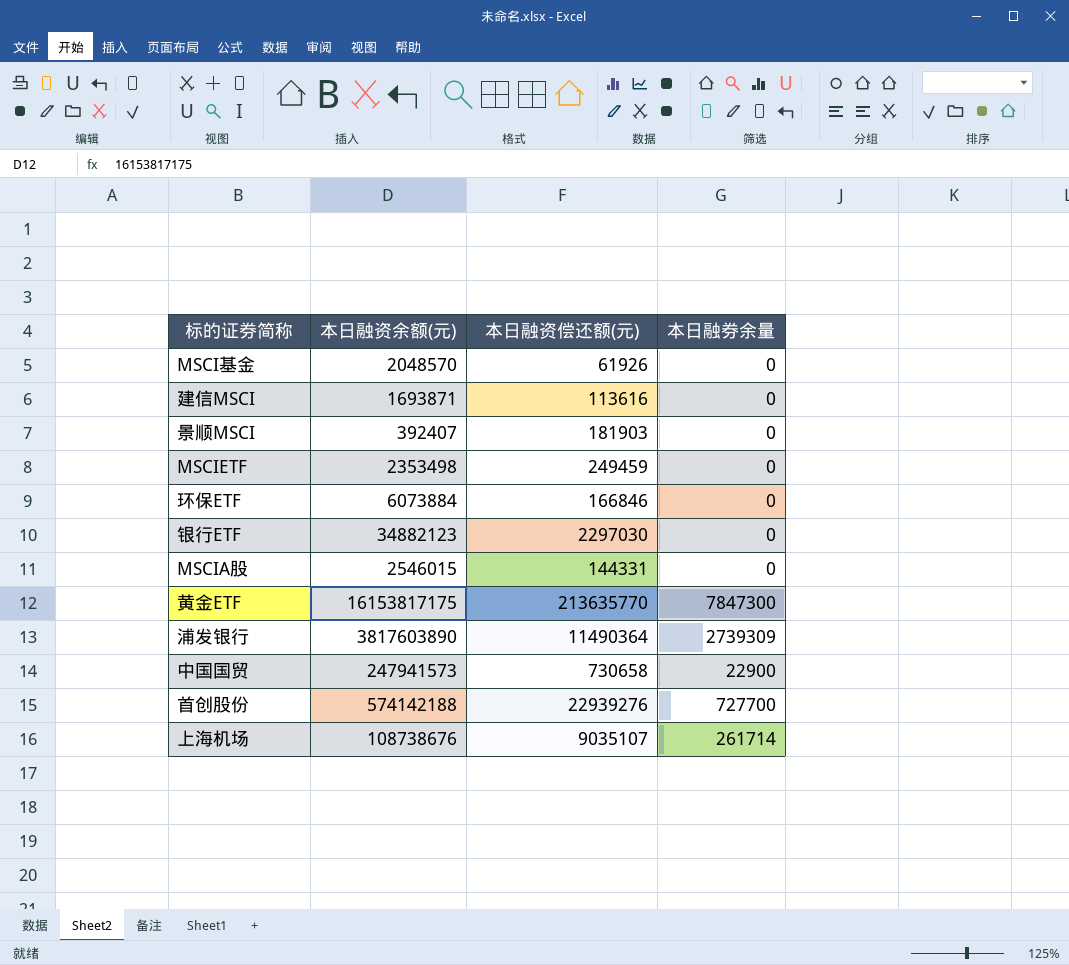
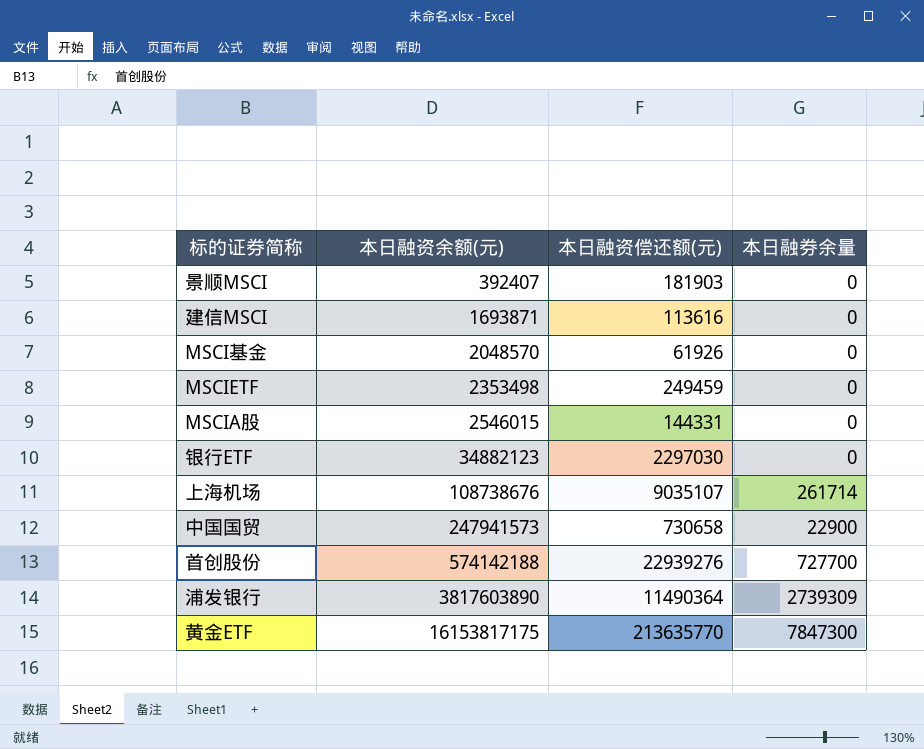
row order: none -> 本日融资余额(元) ascending
row 环保ETF: 6073884 | 166846 | 0 -> none

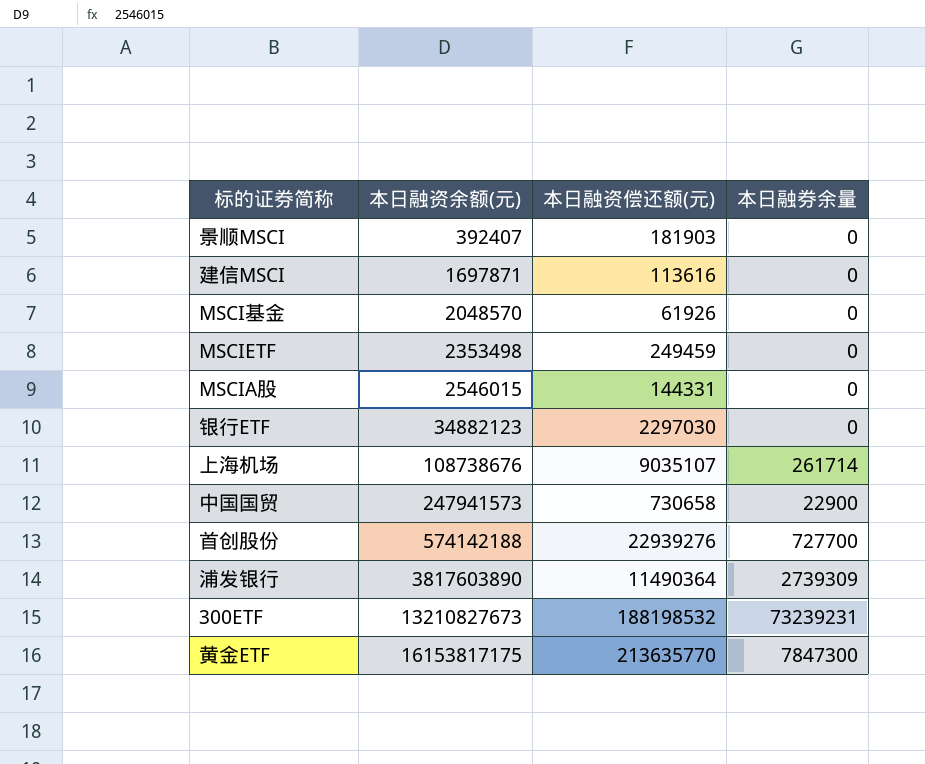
建信MSCI | 本日融资余额(元): 1693871 -> 1697871
row 300ETF: none -> 13210827673 | 188198532 | 73239231

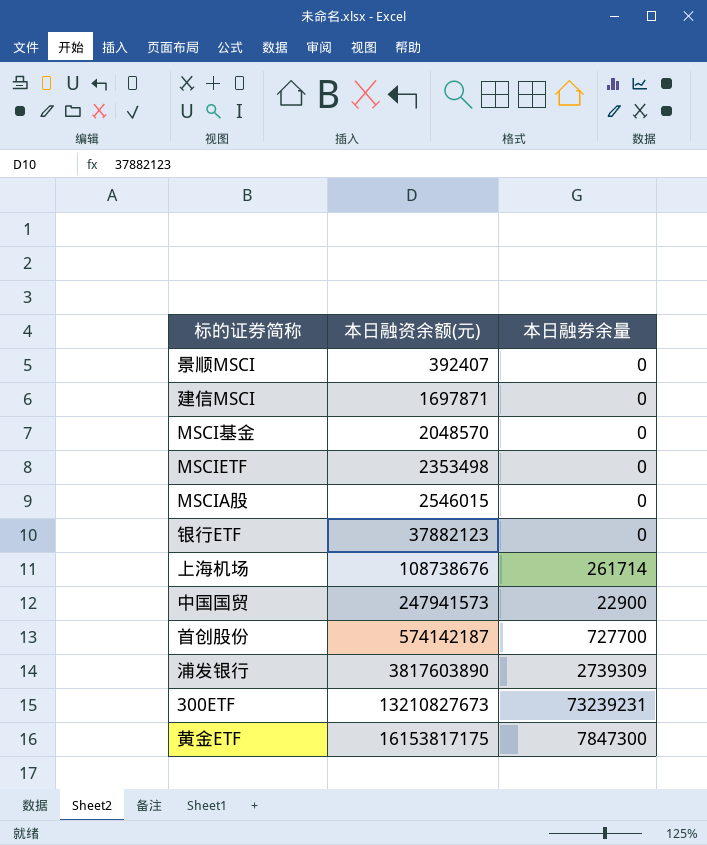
column 本日融资偿还额(元) | position: 3 -> none
银行ETF | 本日融资余额(元): 34882123 -> 37882123
首创股份 | 本日融资余额(元): 574142188 -> 574142187

